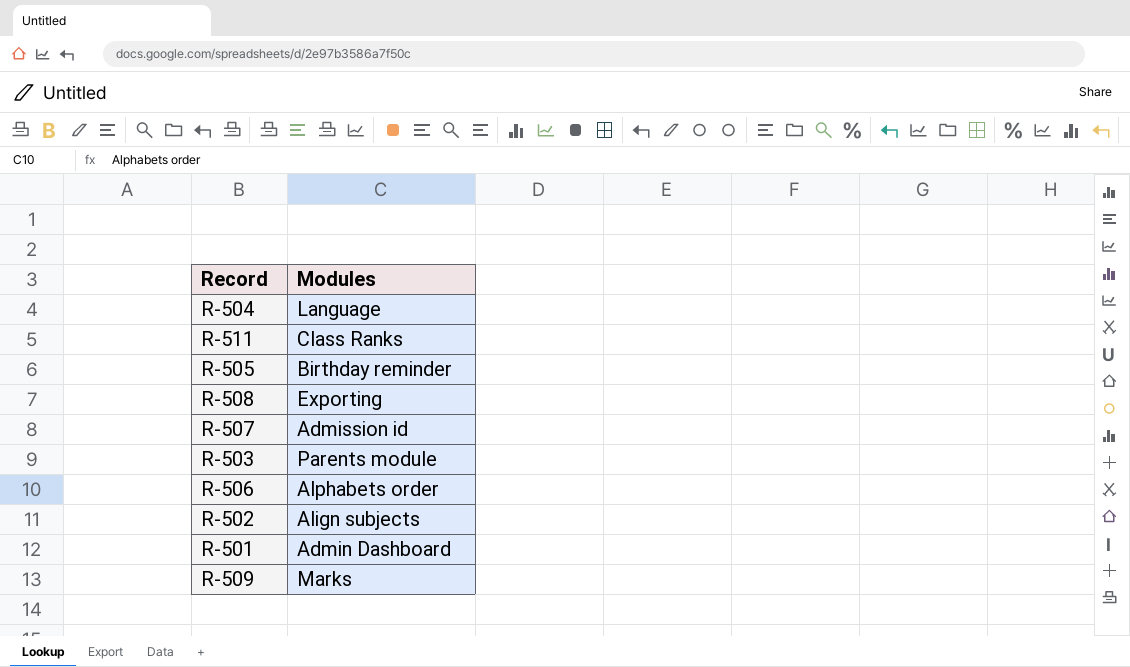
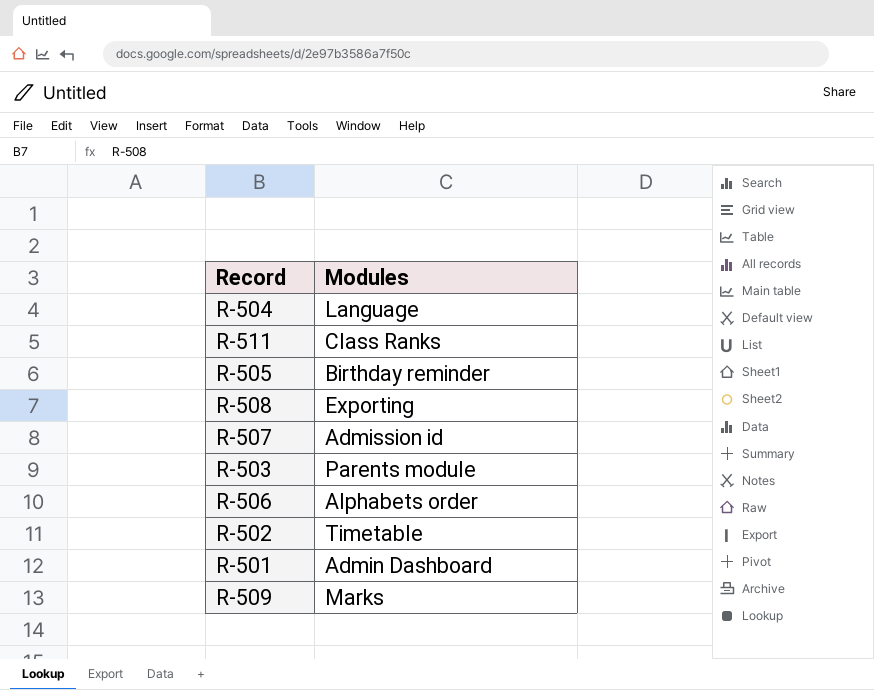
R-502 | Modules: Align subjects -> Timetable

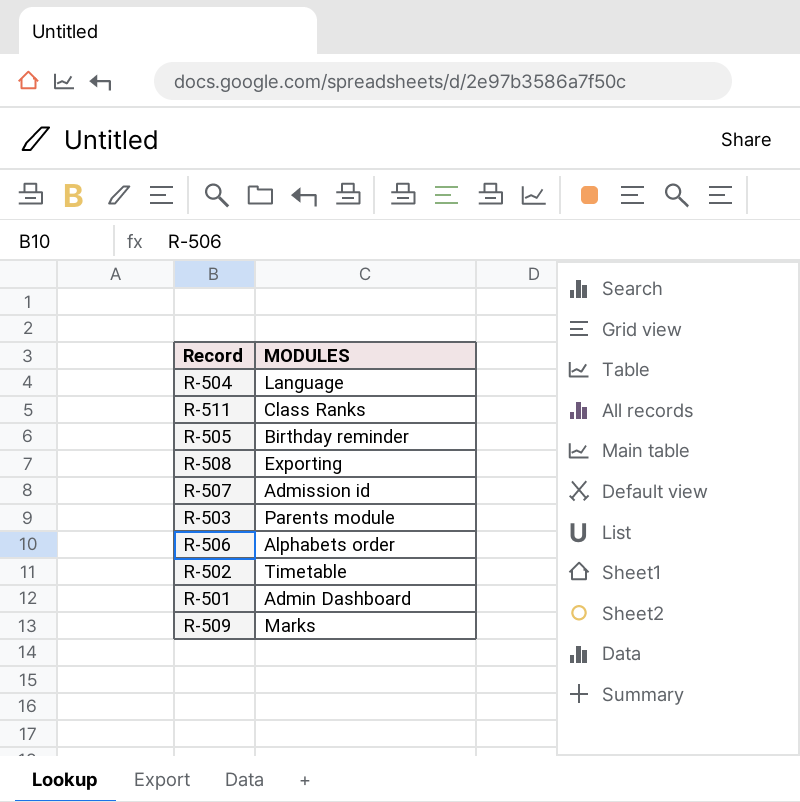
column name: Modules -> MODULES

